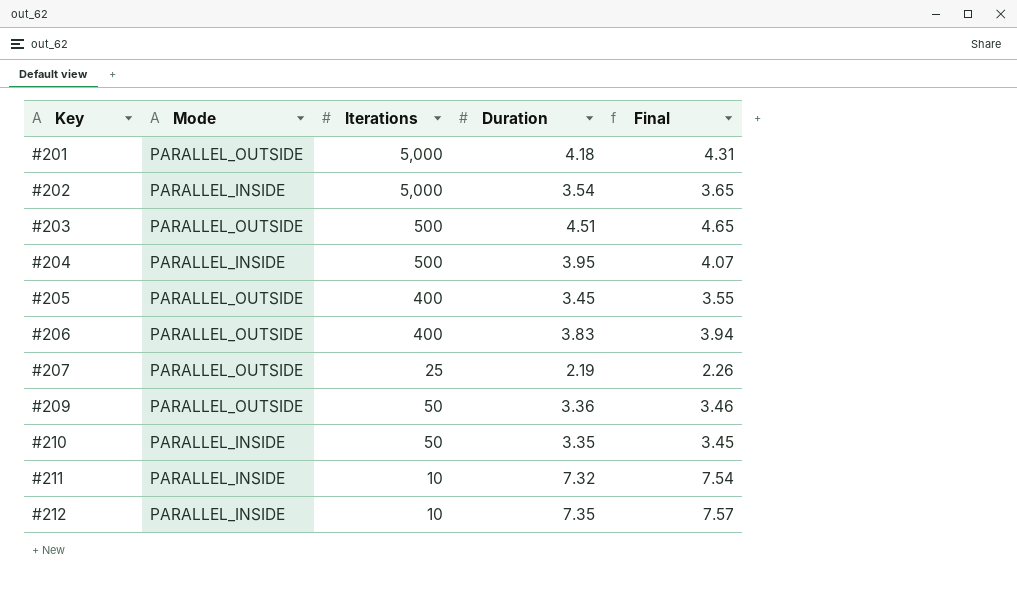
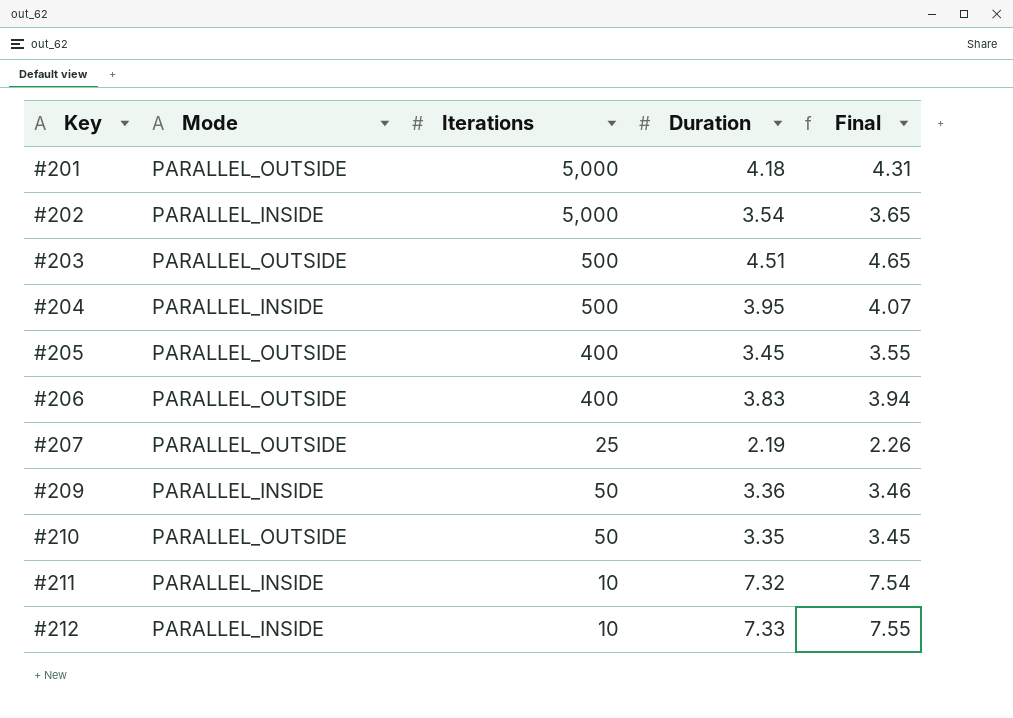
#209 | Mode: PARALLEL_OUTSIDE -> PARALLEL_INSIDE
#210 | Mode: PARALLEL_INSIDE -> PARALLEL_OUTSIDE
#212 | Duration: 7.35 -> 7.33
#212 | Final: 7.57 -> 7.55

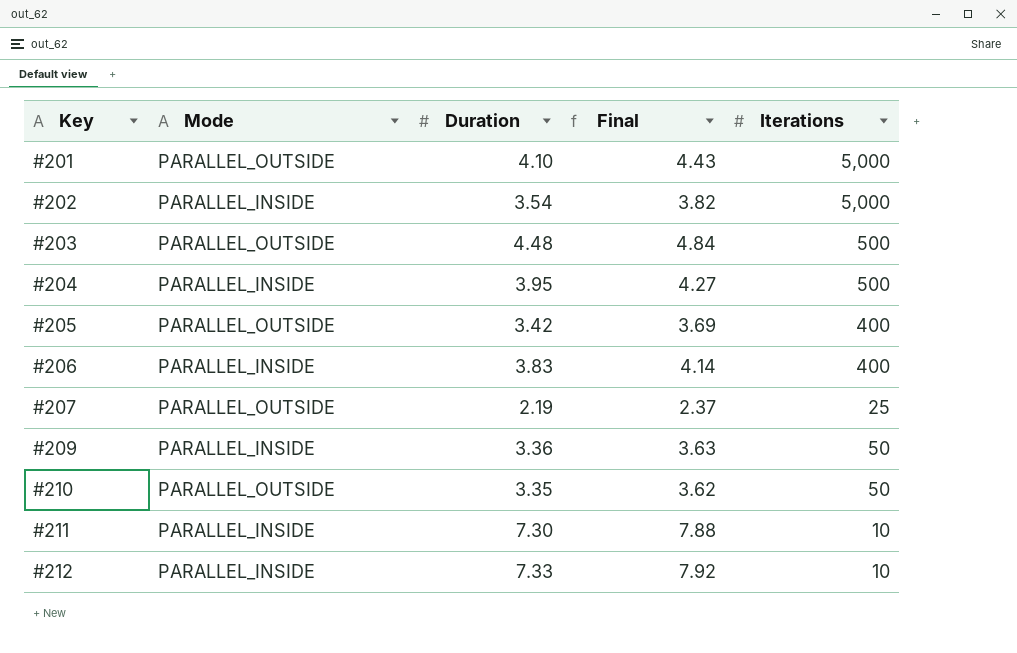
column Final | formula: [Duration] * 1.03 -> [Duration] * 1.08
column Iterations | position: 3 -> 5
#201 | Duration: 4.18 -> 4.10
#203 | Duration: 4.51 -> 4.48
#205 | Duration: 3.45 -> 3.42
#206 | Mode: PARALLEL_OUTSIDE -> PARALLEL_INSIDE
#211 | Duration: 7.32 -> 7.30

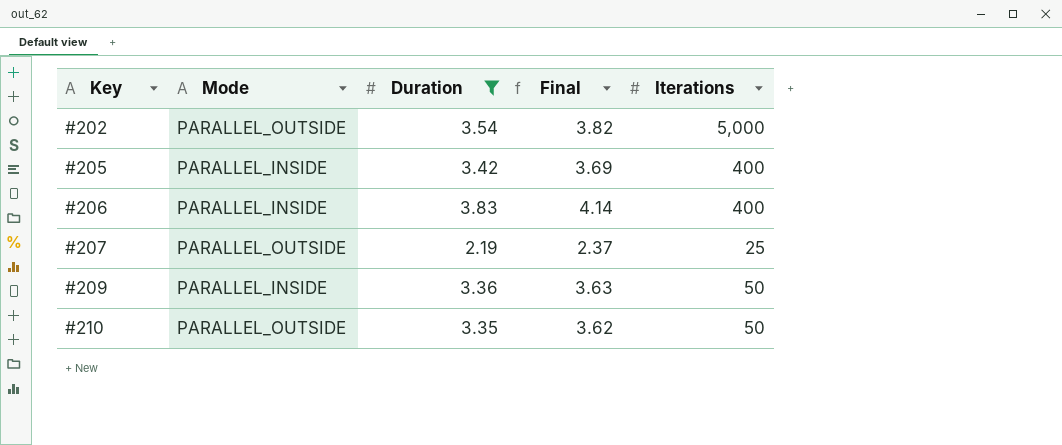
filter: none -> Duration <= 3.83
#202 | Mode: PARALLEL_INSIDE -> PARALLEL_OUTSIDE
#205 | Mode: PARALLEL_OUTSIDE -> PARALLEL_INSIDE

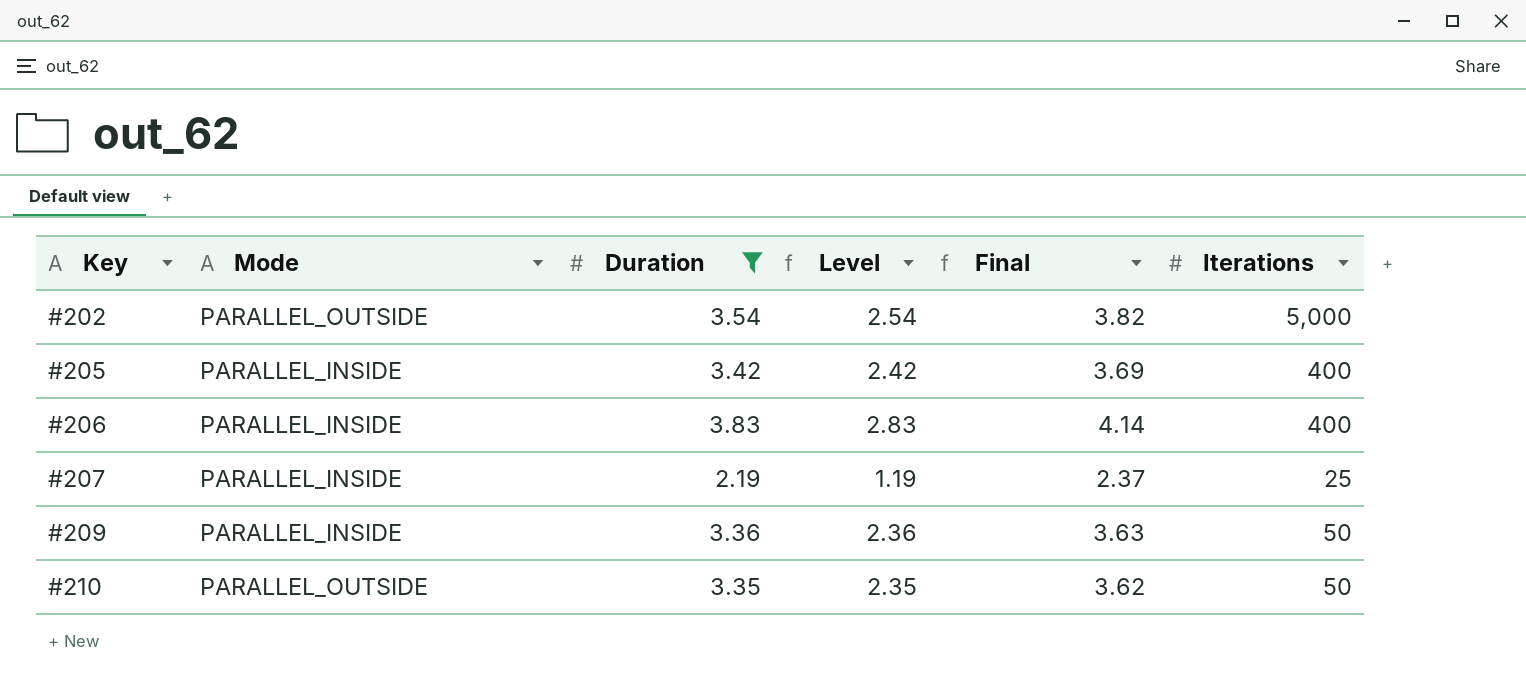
column Level | formula: none -> [Duration] - 1
#207 | Mode: PARALLEL_OUTSIDE -> PARALLEL_INSIDE

